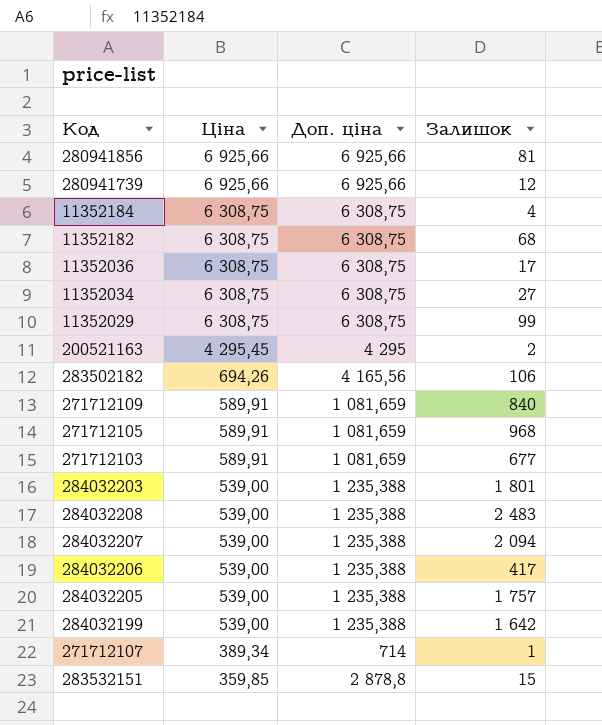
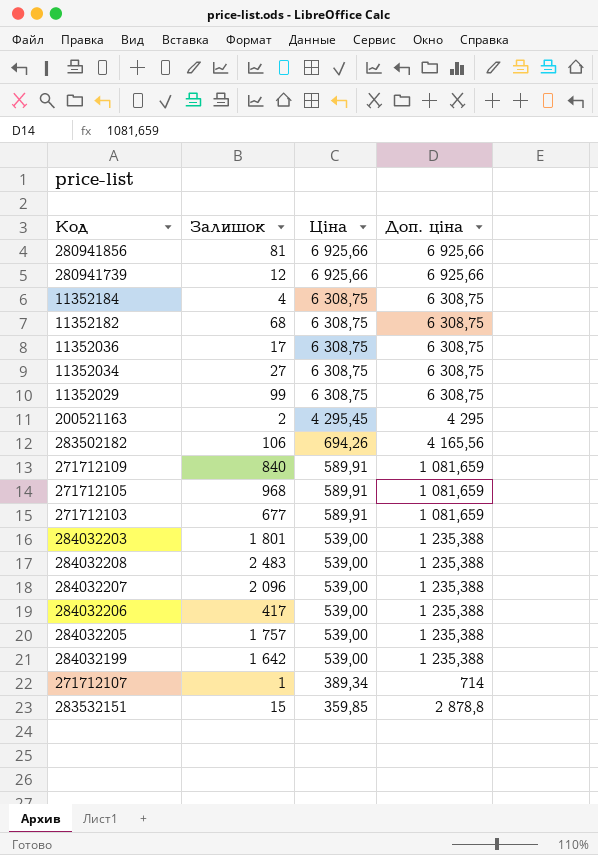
column Залишок | position: 4 -> 2
284032207 | Залишок: 2 094 -> 2 096

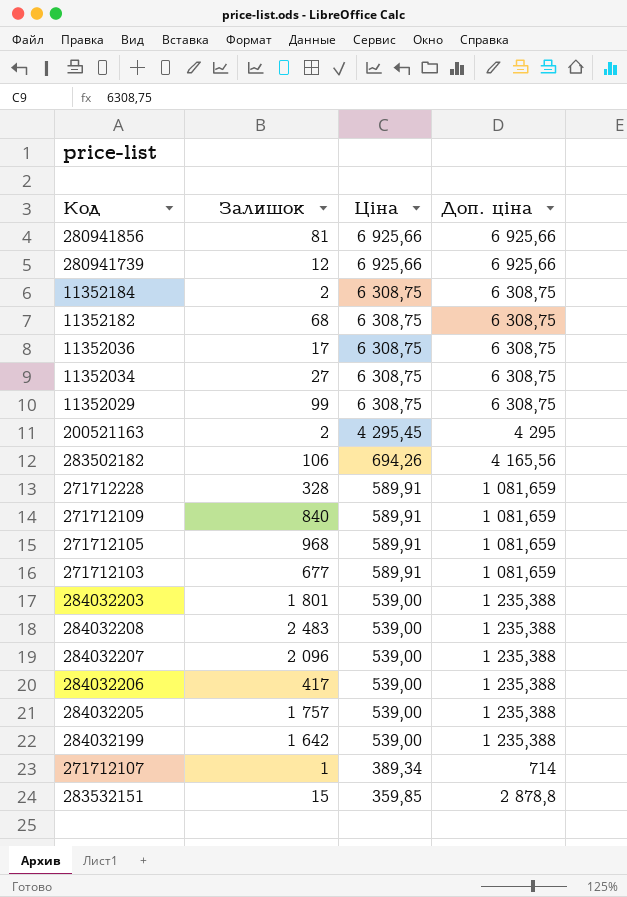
11352184 | Залишок: 4 -> 2
row 271712228: none -> 328 | 589,91 | 1 081,659

